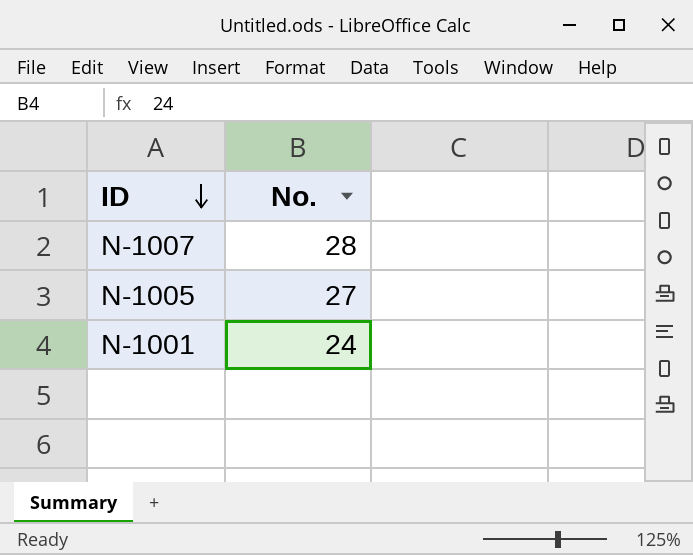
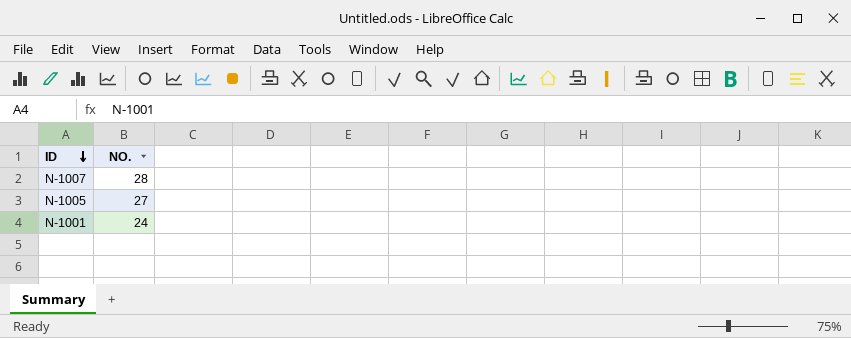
column name: No. -> NO.

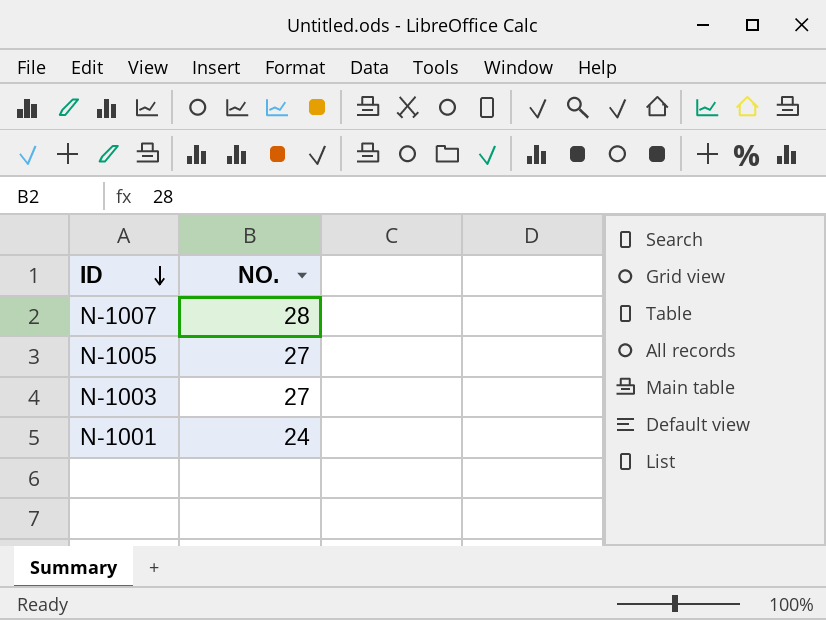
row N-1003: none -> 27

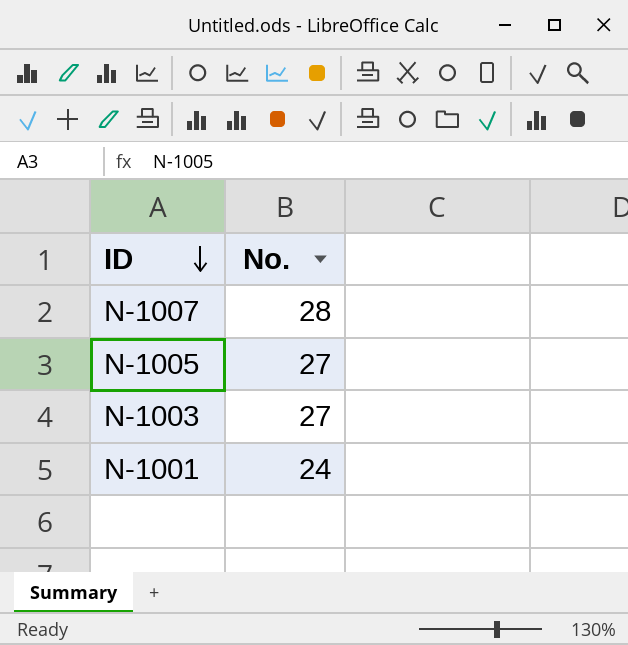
column name: NO. -> No.

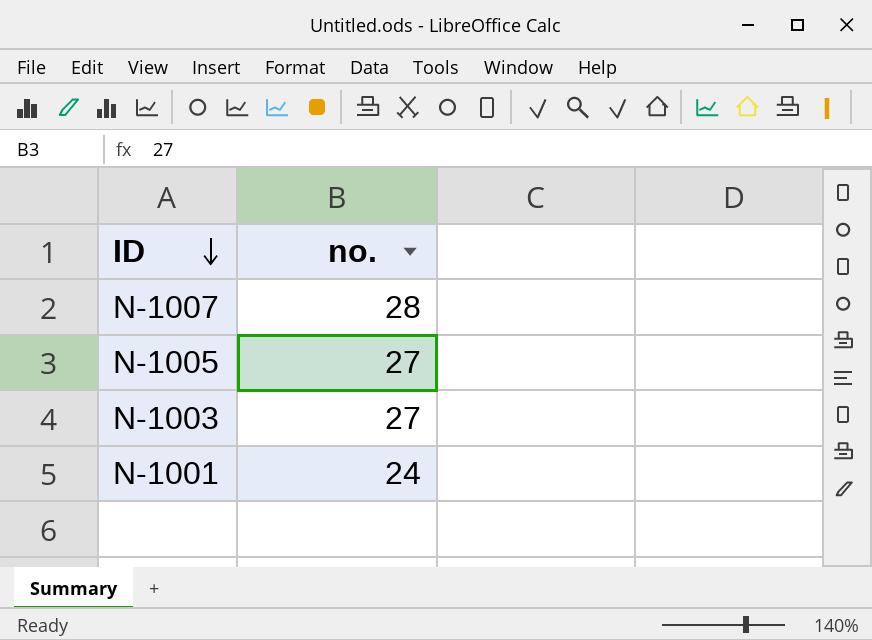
column name: No. -> no.

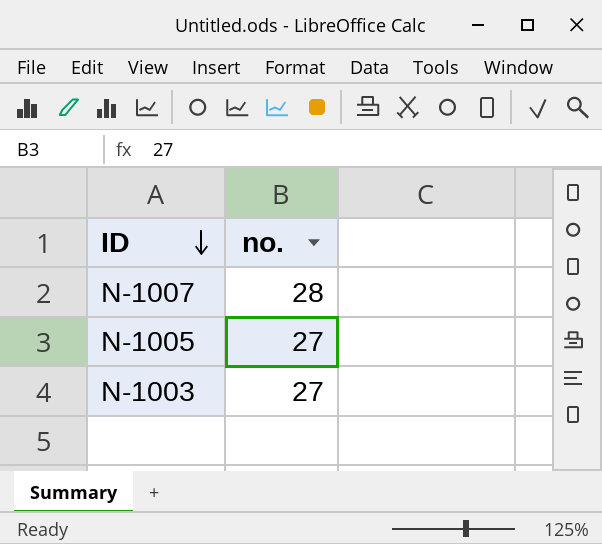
row N-1001: 24 -> none

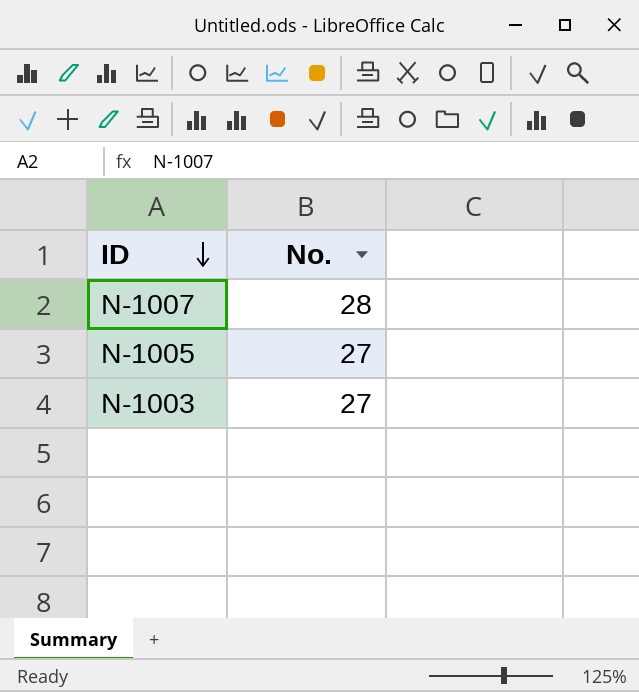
column name: no. -> No.

